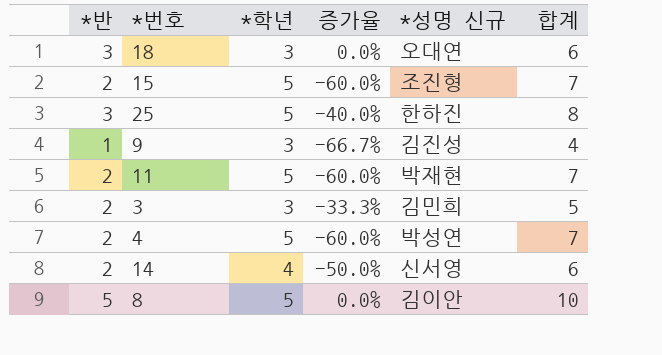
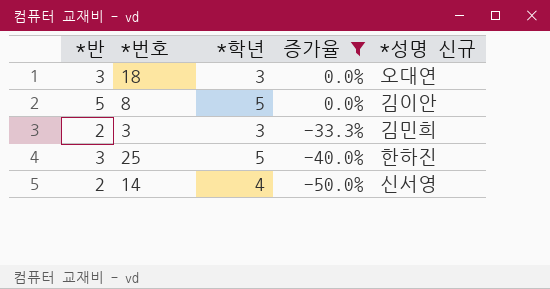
filter: none -> 증가율 >= -50.0%
row order: none -> 증가율 descending
column 합계 | formula: [*반] + [*학년] -> none

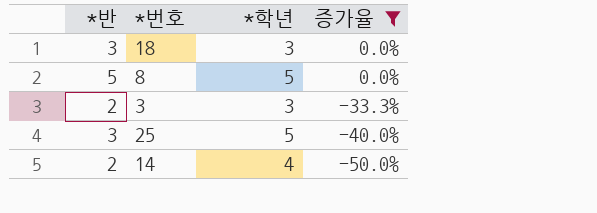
column *성명 신규 | position: 5 -> none

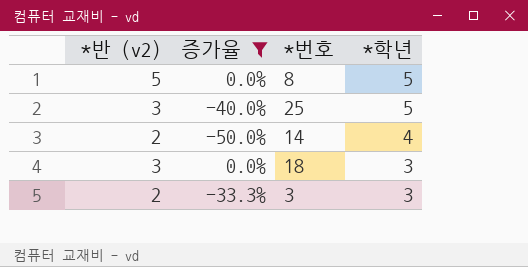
row order: 증가율 descending -> *학년 descending
column name: *반 -> *반 (v2)
column 증가율 | position: 4 -> 2

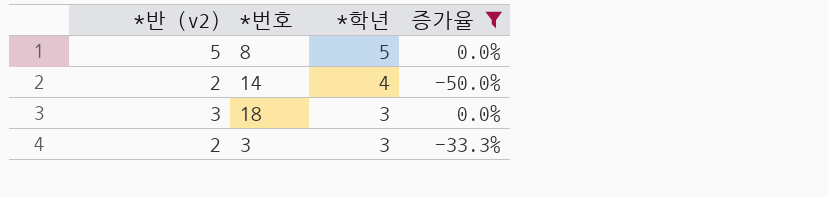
column 증가율 | position: 2 -> 4
row 25: 3 | -40.0% | 5 -> none

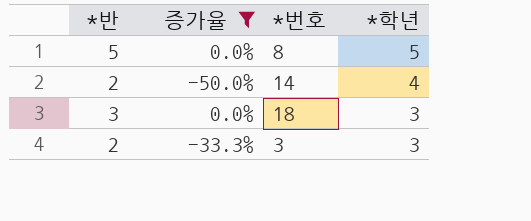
column name: *반 (v2) -> *반
column 증가율 | position: 4 -> 2

